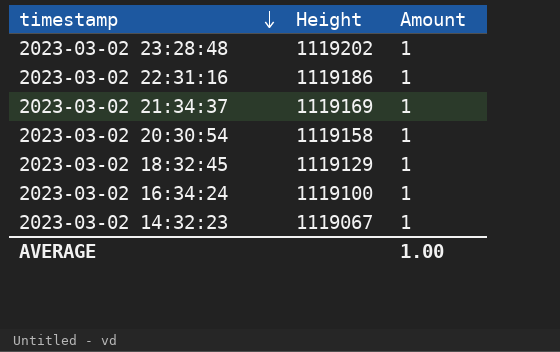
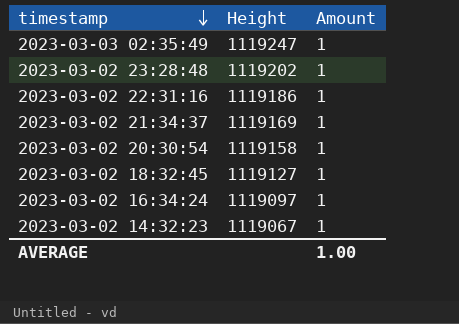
row 2023-03-03 02:35:49: none -> 1119247 | 1
2023-03-02 18:32:45 | Height: 1119129 -> 1119127
2023-03-02 16:34:24 | Height: 1119100 -> 1119097

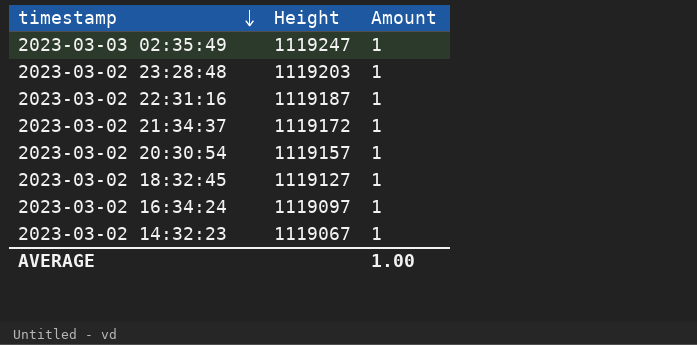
2023-03-02 23:28:48 | Height: 1119202 -> 1119203
2023-03-02 22:31:16 | Height: 1119186 -> 1119187
2023-03-02 21:34:37 | Height: 1119169 -> 1119172
2023-03-02 20:30:54 | Height: 1119158 -> 1119157

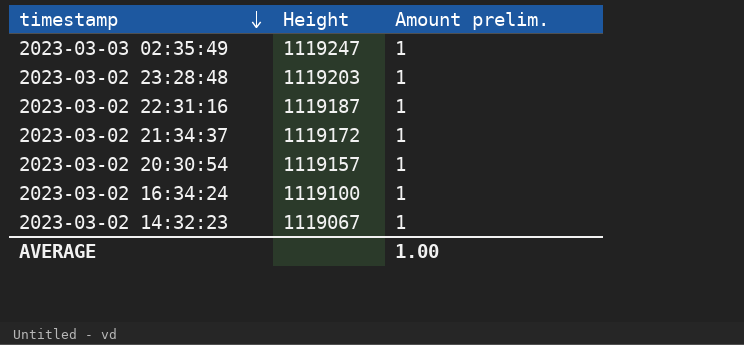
column name: Amount -> Amount prelim.
row 2023-03-02 18:32:45: 1119127 | 1 -> none
2023-03-02 16:34:24 | Height: 1119097 -> 1119100

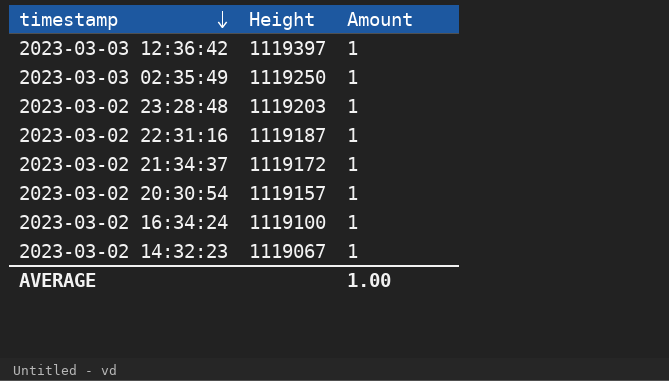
column name: Amount prelim. -> Amount
row 2023-03-03 12:36:42: none -> 1119397 | 1
2023-03-03 02:35:49 | Height: 1119247 -> 1119250

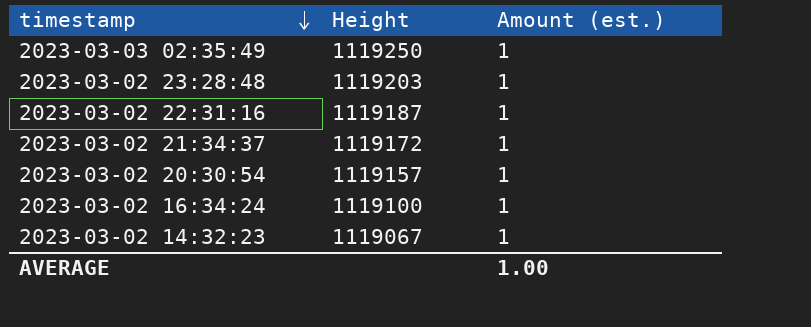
column name: Amount -> Amount (est.)
row 2023-03-03 12:36:42: 1119397 | 1 -> none

